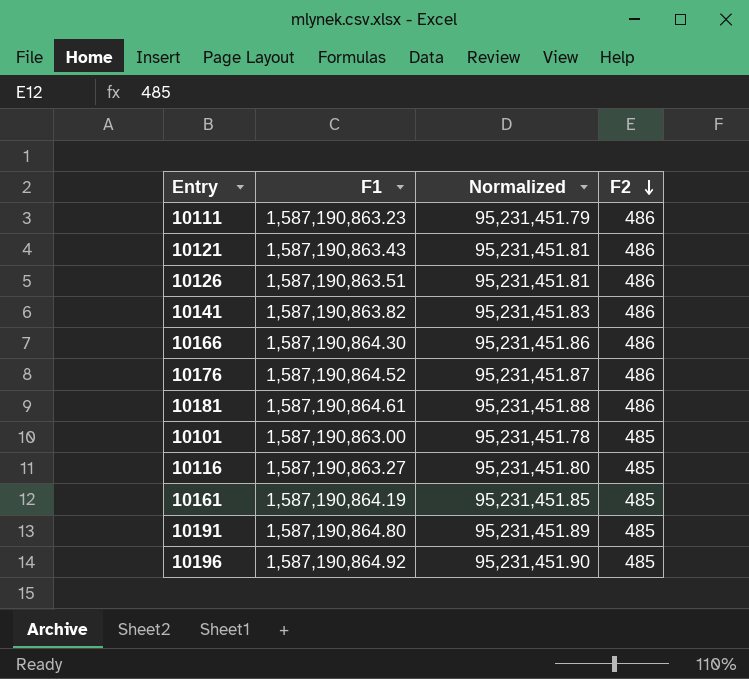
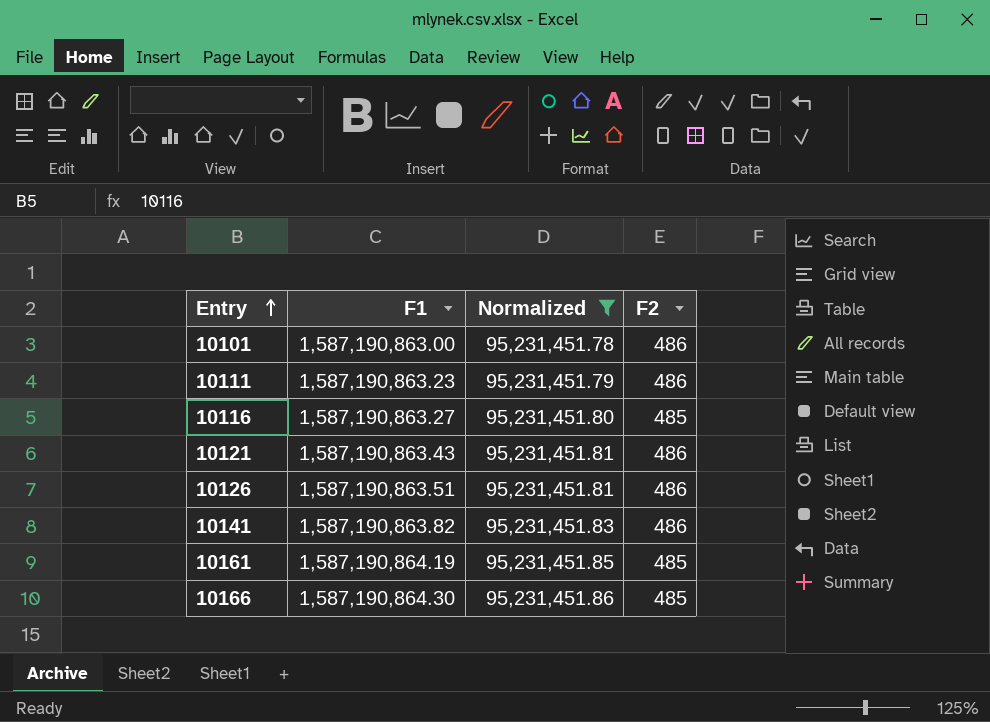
filter: none -> Normalized <= 95,231,451.86
row order: F2 descending -> Entry ascending
10101 | F2: 485 -> 486
10166 | F2: 486 -> 485

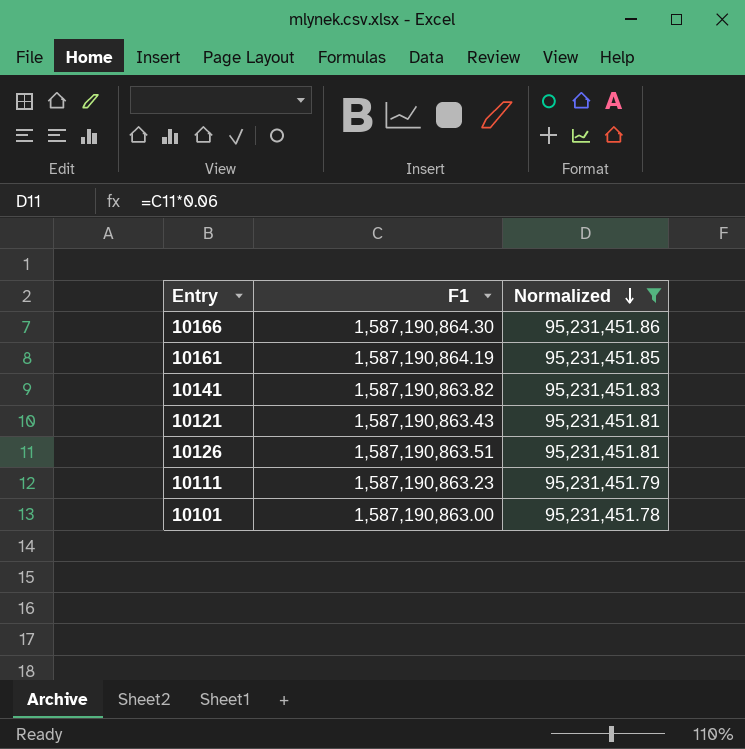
row order: Entry ascending -> Normalized descending
column F2 | position: 4 -> none
row 10116: 1,587,190,863.27 | 95,231,451.80 | 485 -> none

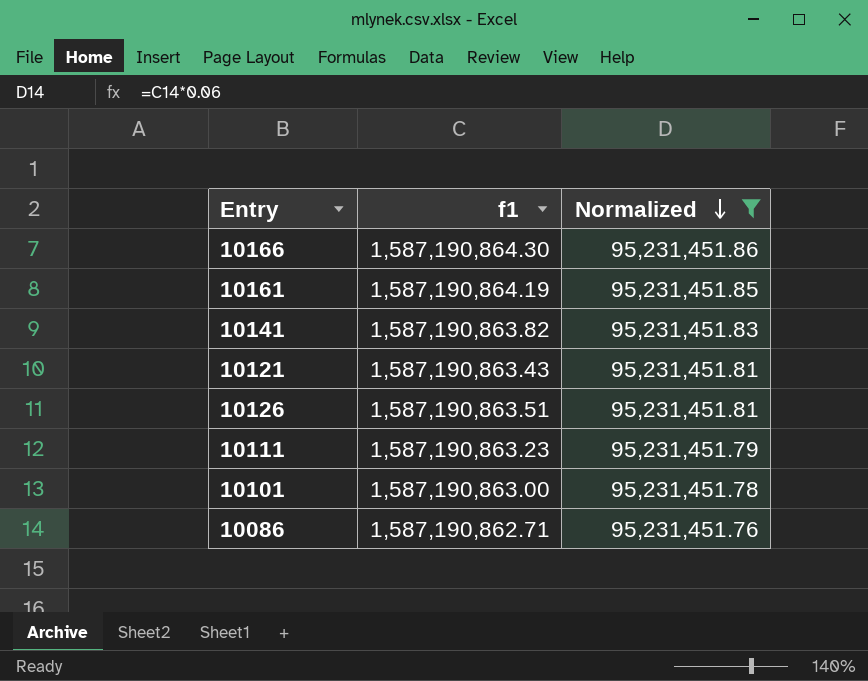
column name: F1 -> f1
row 10086: none -> 1,587,190,862.71 | 95,231,451.76

